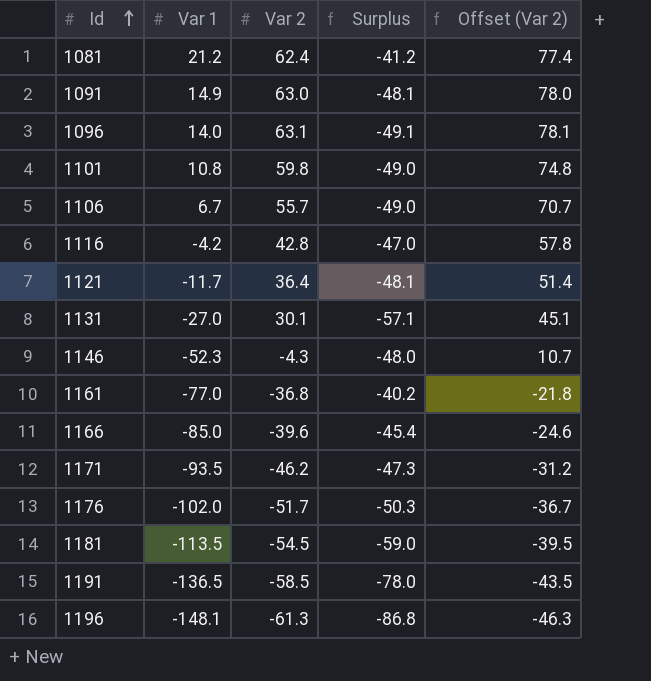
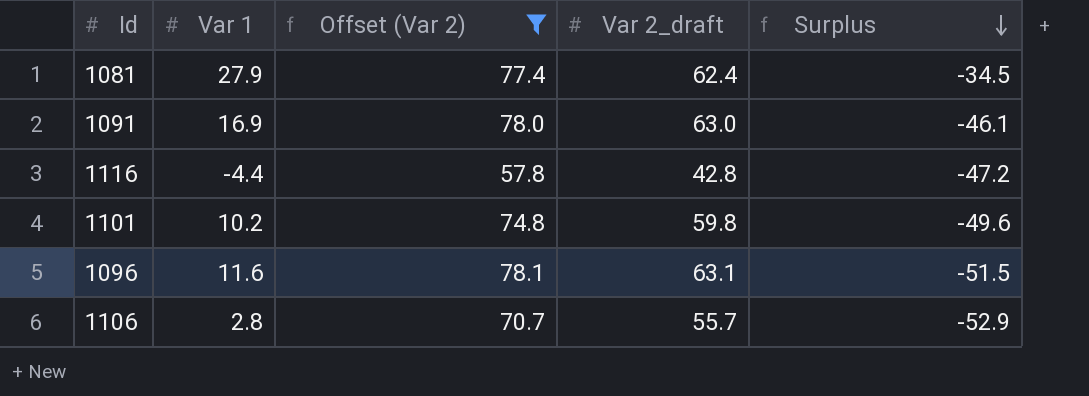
filter: none -> Offset (Var 2) >= 57.8
row order: Id ascending -> Surplus descending
column Offset (Var 2) | position: 5 -> 3
column name: Var 2 -> Var 2_draft
1081 | Var 1: 21.2 -> 27.9
1081 | Surplus: -41.2 -> -34.5
1091 | Var 1: 14.9 -> 16.9
1091 | Surplus: -48.1 -> -46.1
1116 | Var 1: -4.2 -> -4.4
1116 | Surplus: -47.0 -> -47.2
1101 | Var 1: 10.8 -> 10.2
1101 | Surplus: -49.0 -> -49.6
1096 | Var 1: 14.0 -> 11.6
1096 | Surplus: -49.1 -> -51.5
1106 | Var 1: 6.7 -> 2.8
1106 | Surplus: -49.0 -> -52.9

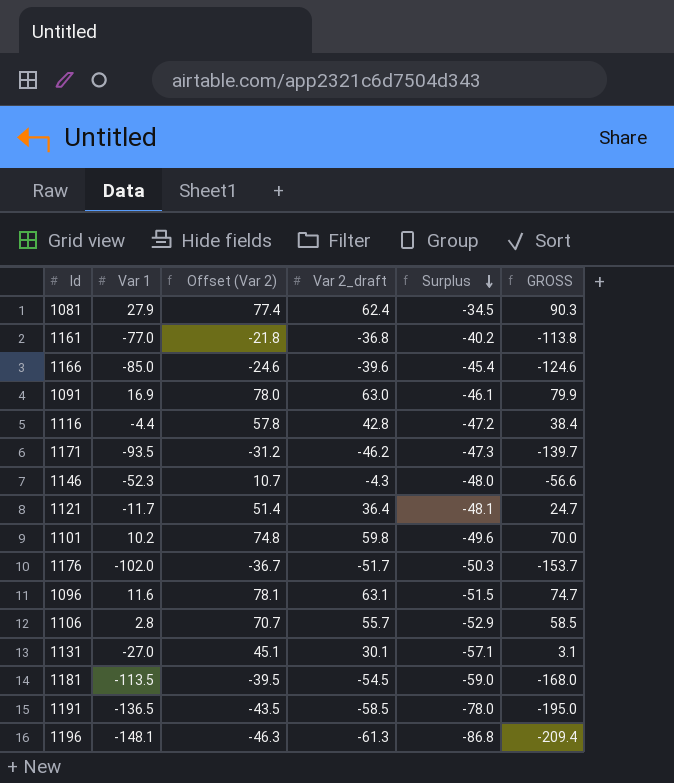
filter: Offset (Var 2) >= 57.8 -> none
column GROSS | formula: none -> [Var 1] + [Var 2_draft]

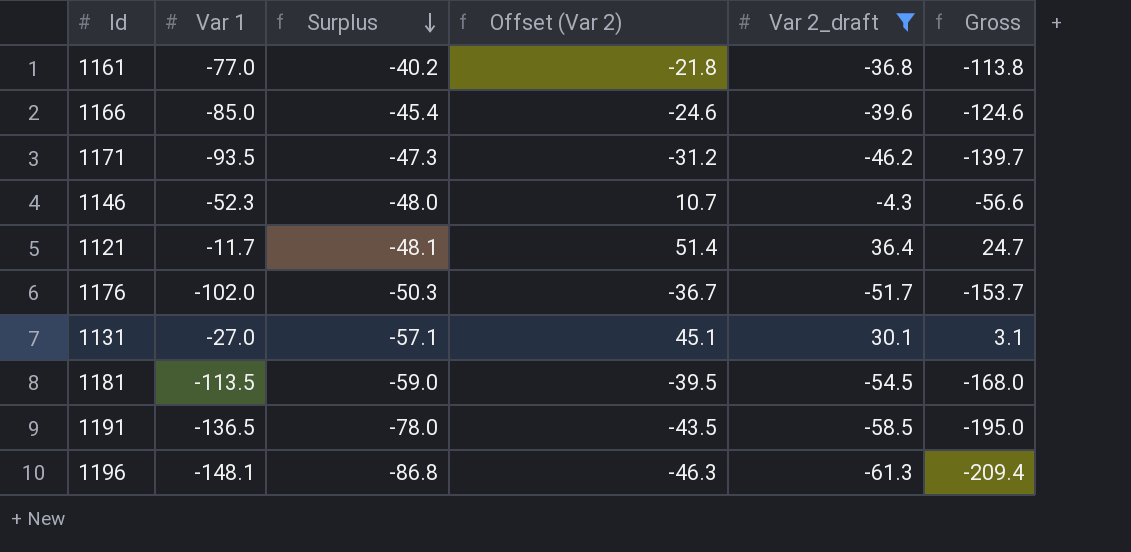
filter: none -> Var 2_draft <= 36.4
column Surplus | position: 5 -> 3
column name: GROSS -> Gross

